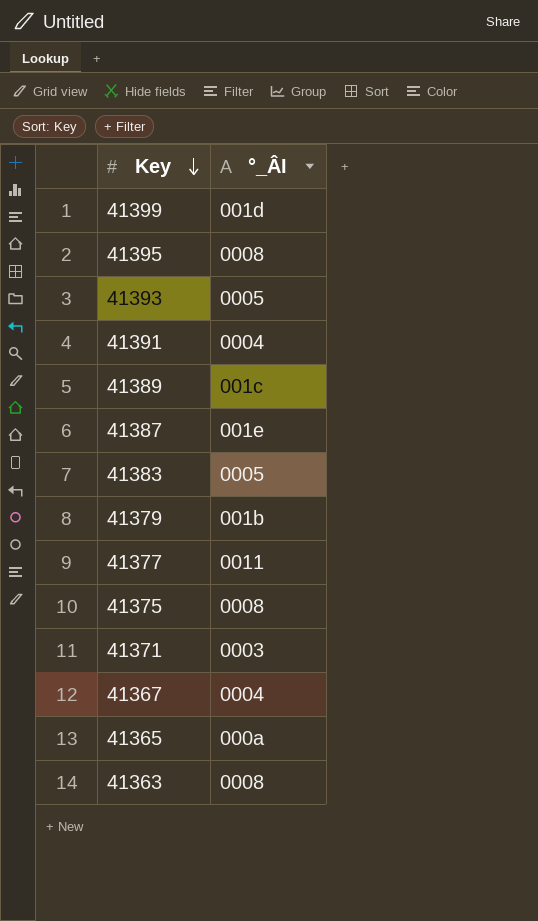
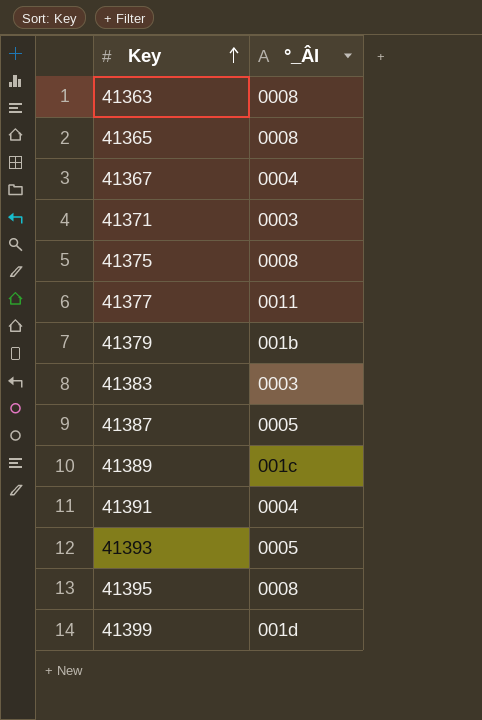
row order: Key descending -> Key ascending
41365 | °_ÂI: 000a -> 0008
41383 | °_ÂI: 0005 -> 0003
41387 | °_ÂI: 001e -> 0005

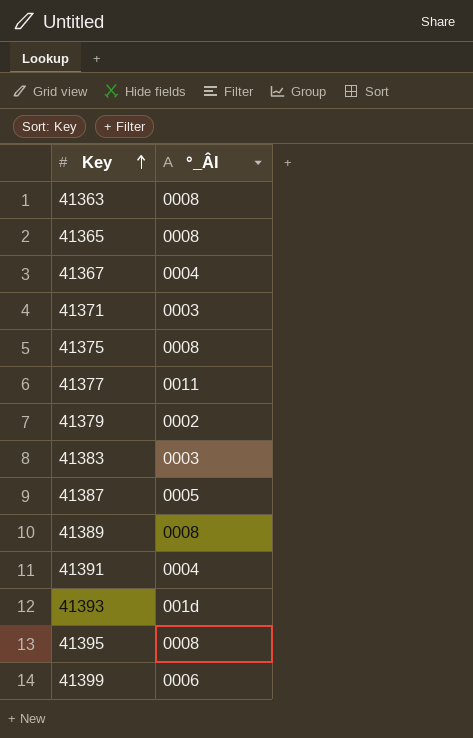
41379 | °_ÂI: 001b -> 0002
41389 | °_ÂI: 001c -> 0008
41393 | °_ÂI: 0005 -> 001d
41399 | °_ÂI: 001d -> 0006

